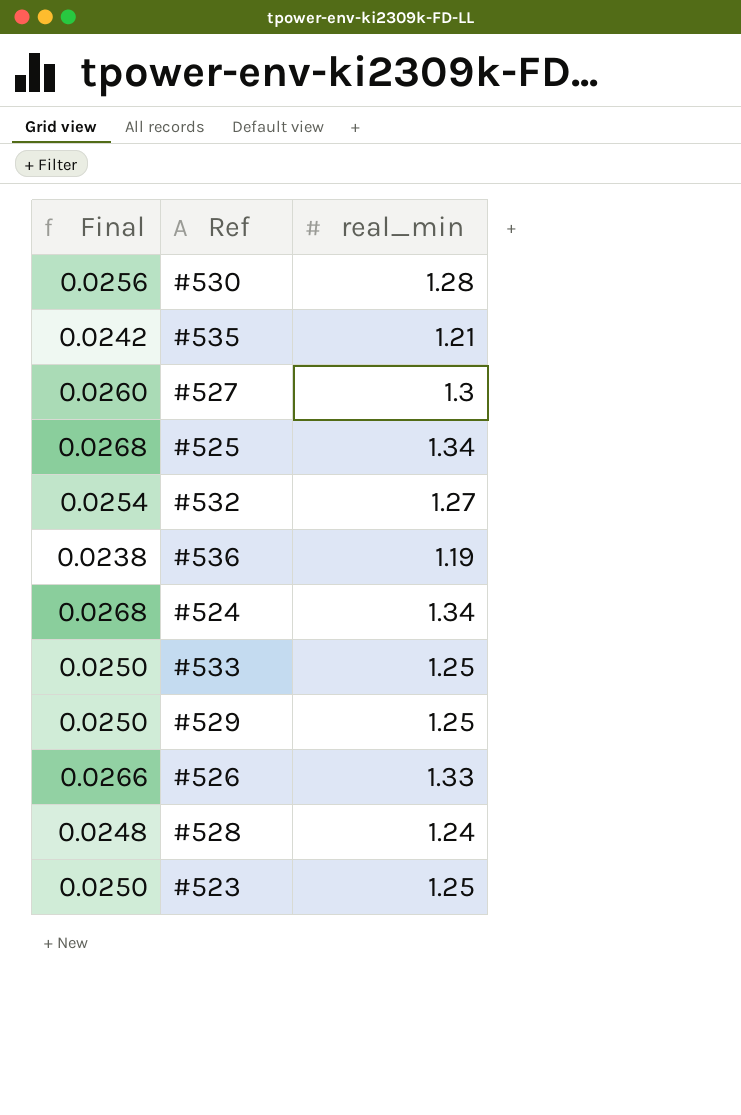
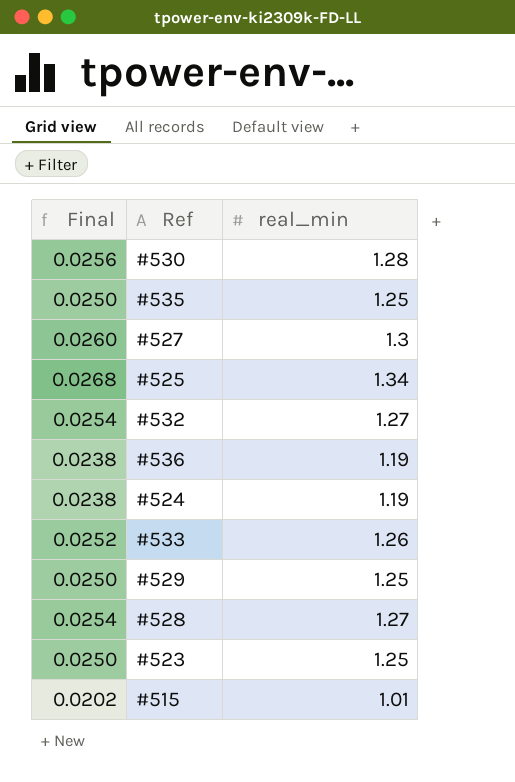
row #526: 0.0266 | 1.33 -> none
#535 | Final: 0.0242 -> 0.0250
#535 | real_min: 1.21 -> 1.25
#524 | Final: 0.0268 -> 0.0238
#524 | real_min: 1.34 -> 1.19
#533 | Final: 0.0250 -> 0.0252
#533 | real_min: 1.25 -> 1.26
#528 | Final: 0.0248 -> 0.0254
#528 | real_min: 1.24 -> 1.27
row #515: none -> 0.0202 | 1.01

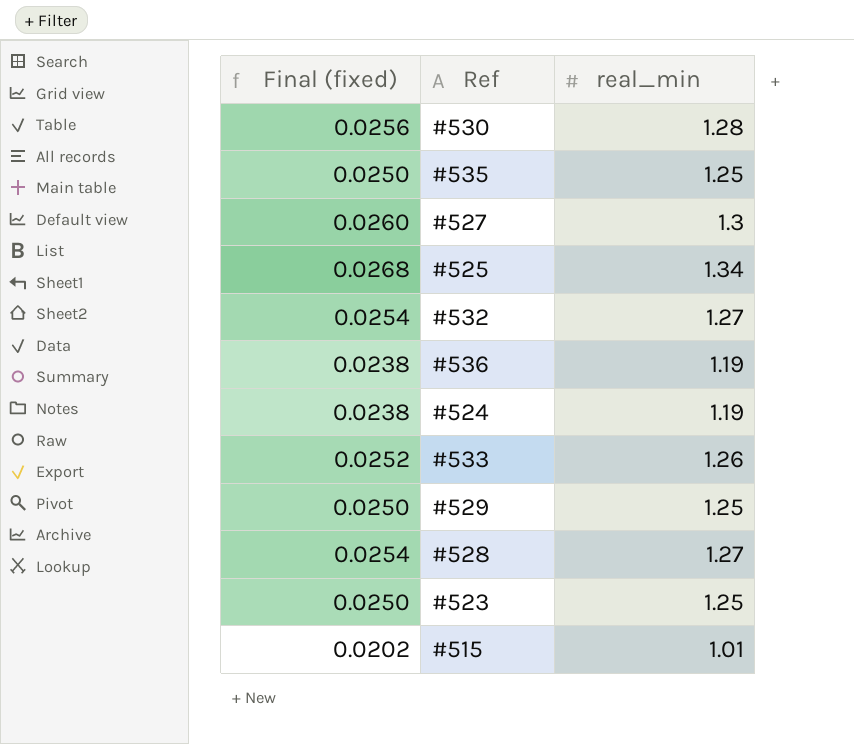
column name: Final -> Final (fixed)

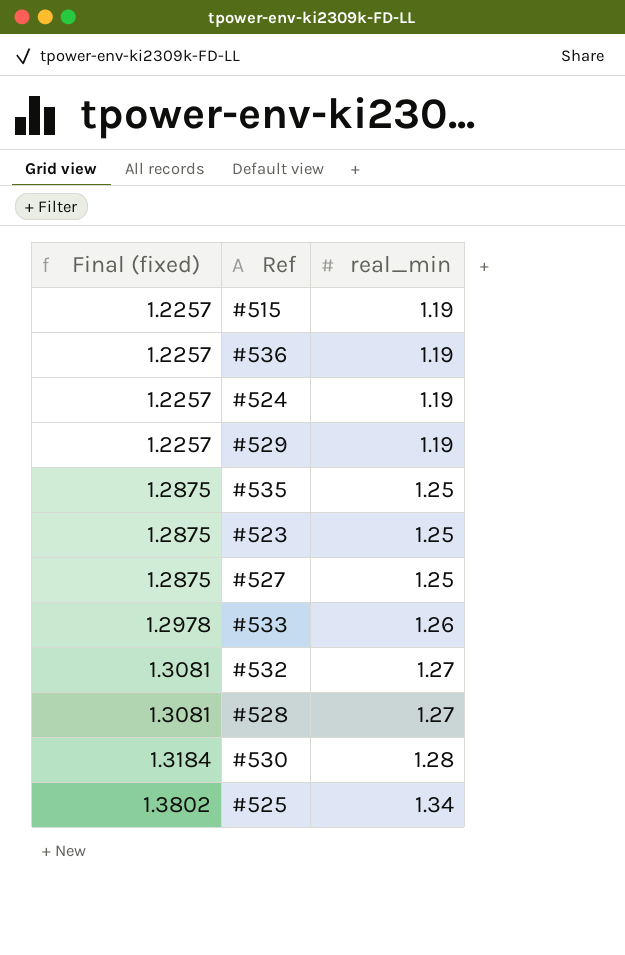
row order: none -> Final (fixed) ascending
column Final (fixed) | formula: [real_min] * 0.02 -> [real_min] * 1.03
#515 | real_min: 1.01 -> 1.19
#529 | real_min: 1.25 -> 1.19
#527 | real_min: 1.3 -> 1.25

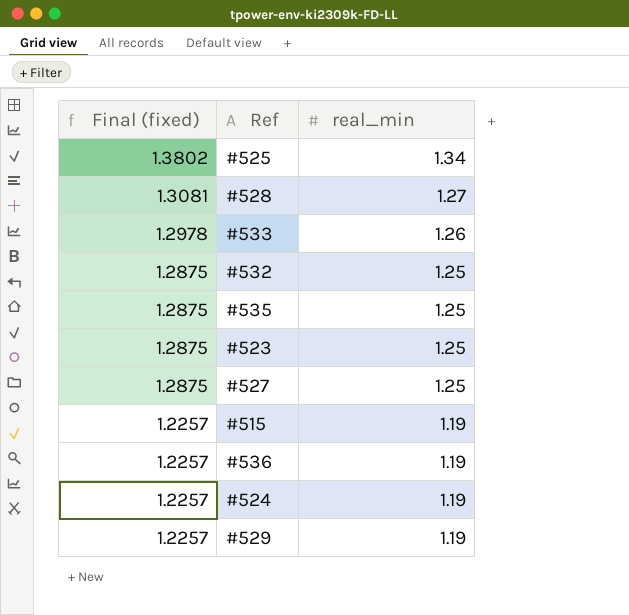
row order: Final (fixed) ascending -> Final (fixed) descending
row #530: 1.3184 | 1.28 -> none
#532 | Final (fixed): 1.3081 -> 1.2875
#532 | real_min: 1.27 -> 1.25

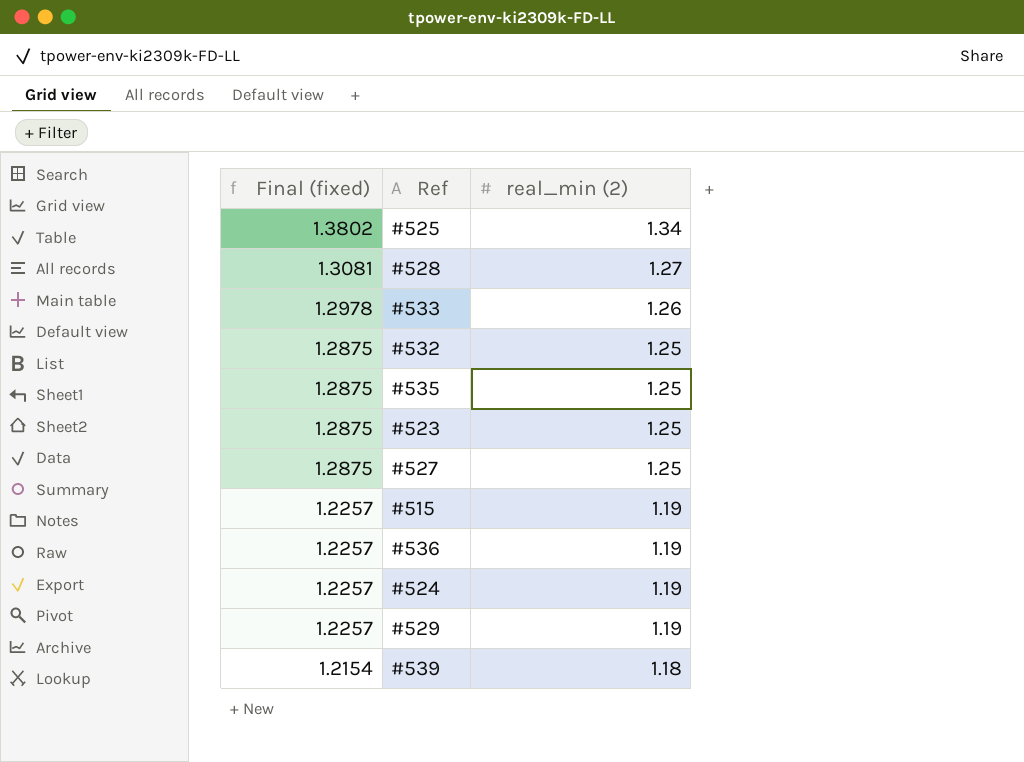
column name: real_min -> real_min (2)
row #539: none -> 1.2154 | 1.18

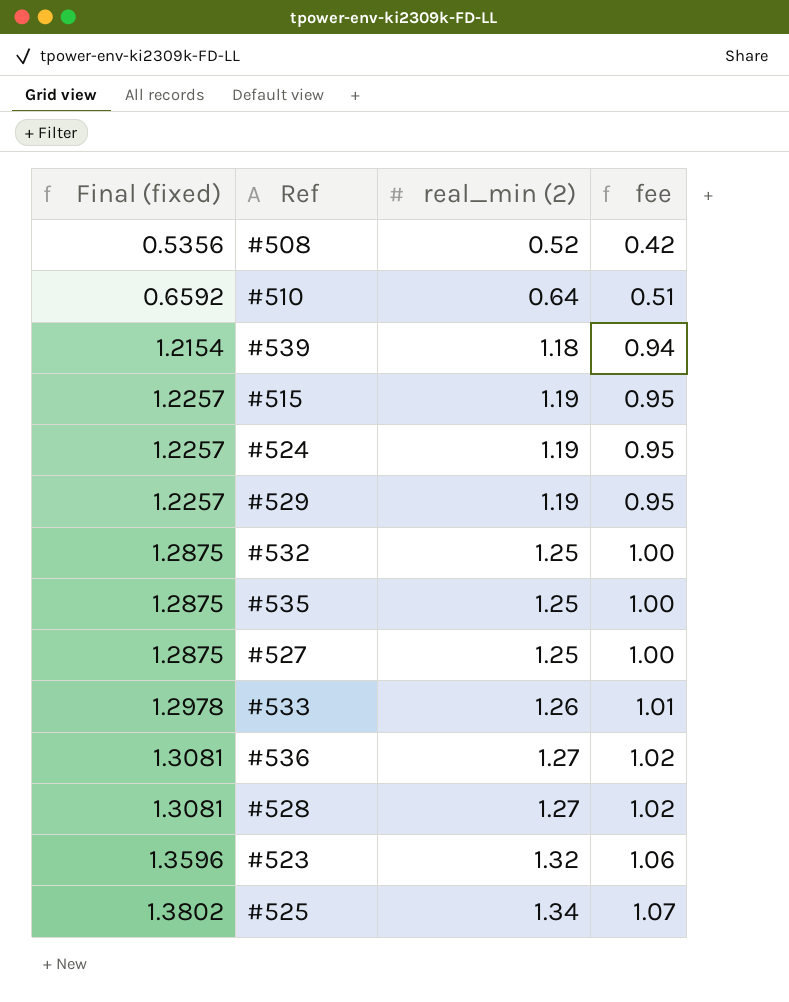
row order: Final (fixed) descending -> Final (fixed) ascending
column fee | formula: none -> [real_min (2)] * 0.8
row #508: none -> 0.5356 | 0.52 | 0.42
row #510: none -> 0.6592 | 0.64 | 0.51
#536 | Final (fixed): 1.2257 -> 1.3081
#536 | real_min (2): 1.19 -> 1.27
#523 | Final (fixed): 1.2875 -> 1.3596
#523 | real_min (2): 1.25 -> 1.32

